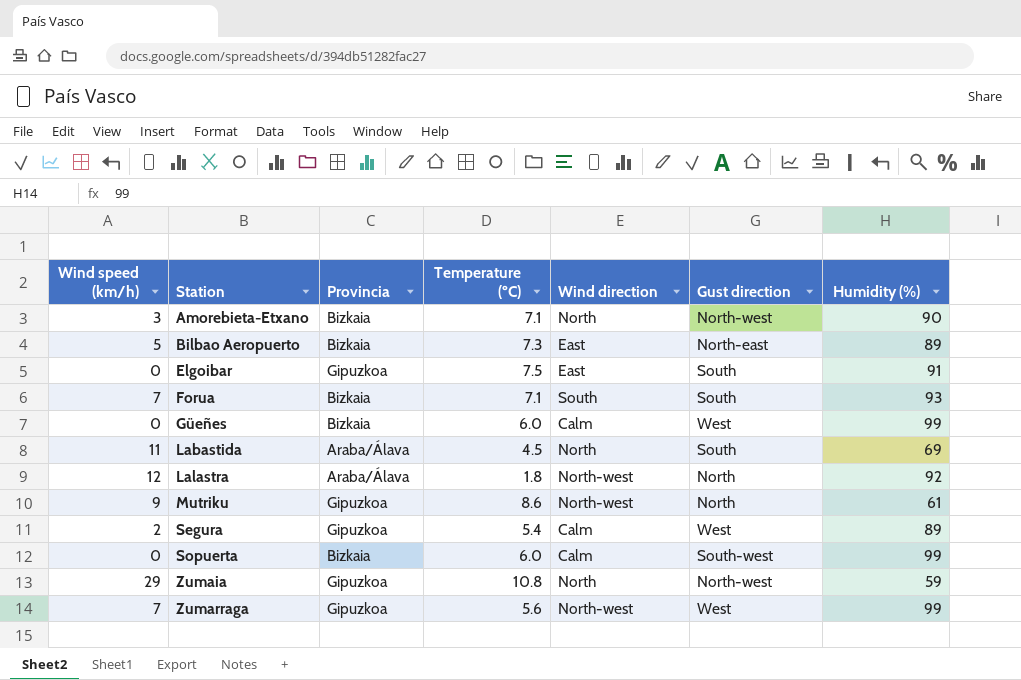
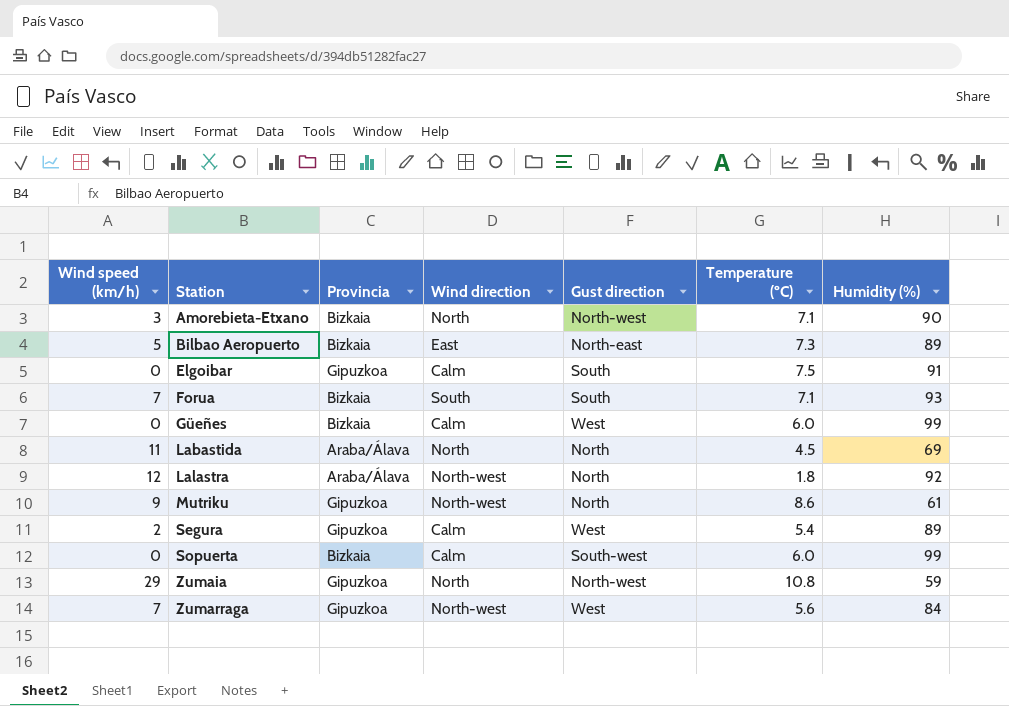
column Temperature (ºC) | position: 4 -> 6
Elgoibar | Wind direction: East -> Calm
Labastida | Gust direction: South -> North
Zumarraga | Humidity (%): 99 -> 84

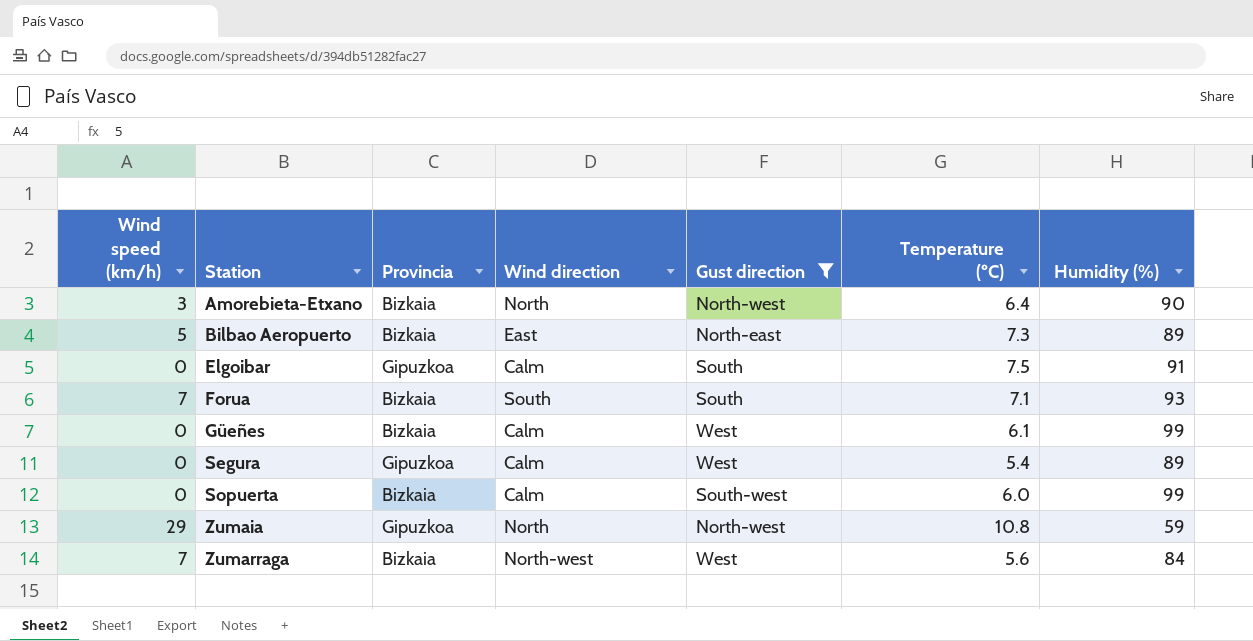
filter: none -> Gust direction != North
Amorebieta-Etxano | Temperature (ºC): 7.1 -> 6.4
Güeñes | Temperature (ºC): 6.0 -> 6.1
Segura | Wind speed (km/h): 2 -> 0
Zumarraga | Provincia: Gipuzkoa -> Bizkaia

